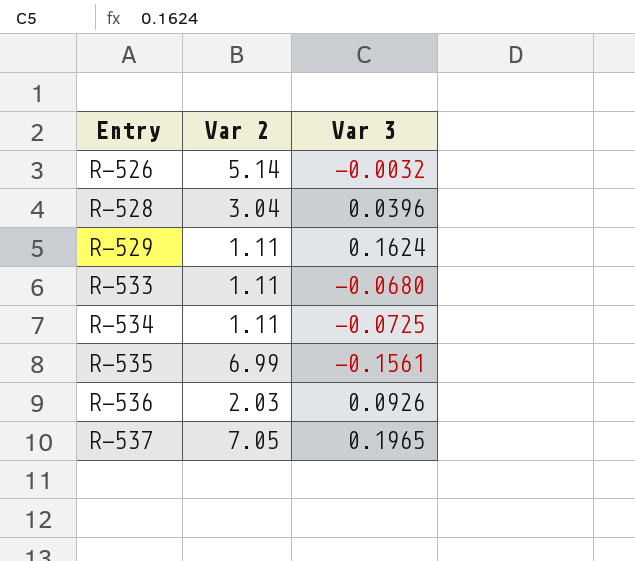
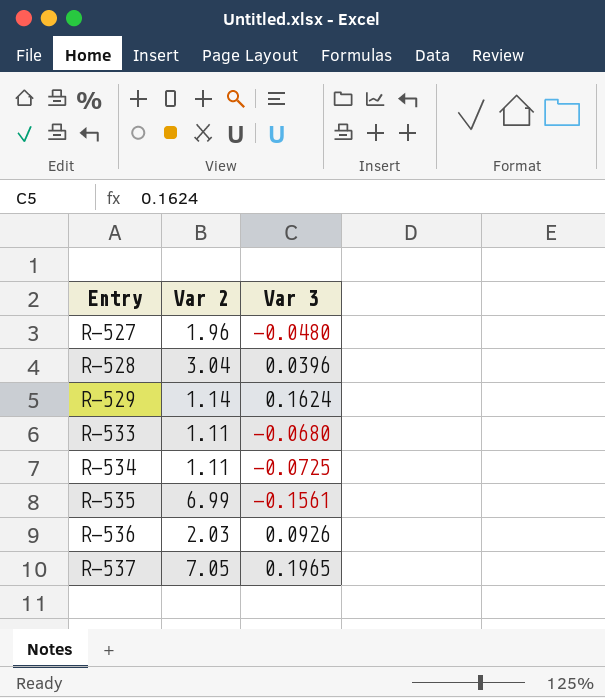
row R-526: 5.14 | -0.0032 -> none
row R-527: none -> 1.96 | -0.0480
R-529 | Var 2: 1.11 -> 1.14

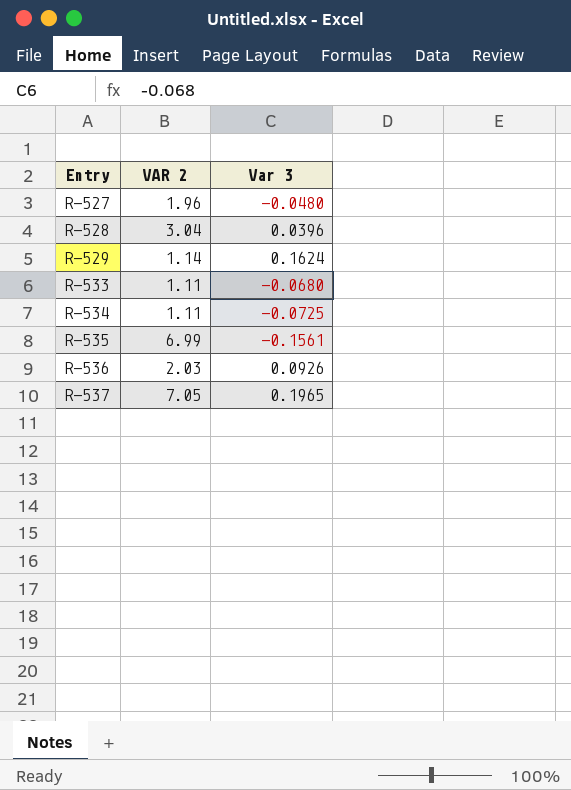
column name: Var 2 -> VAR 2

